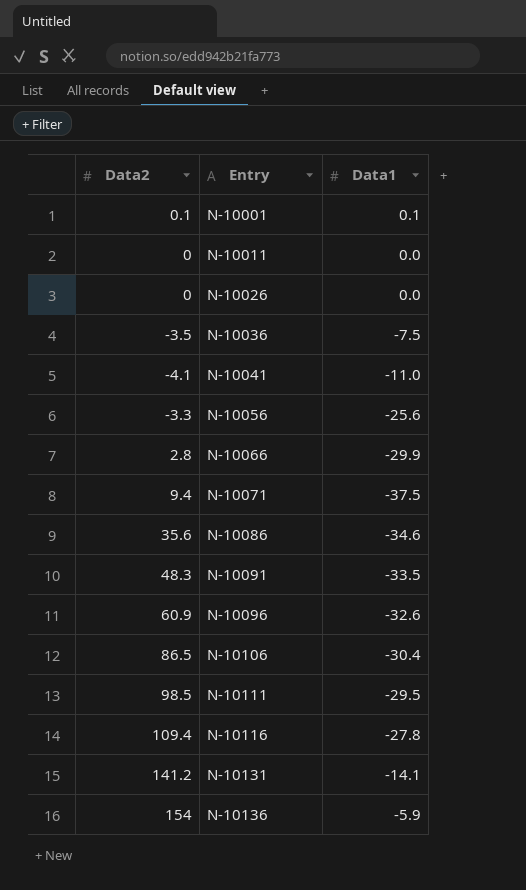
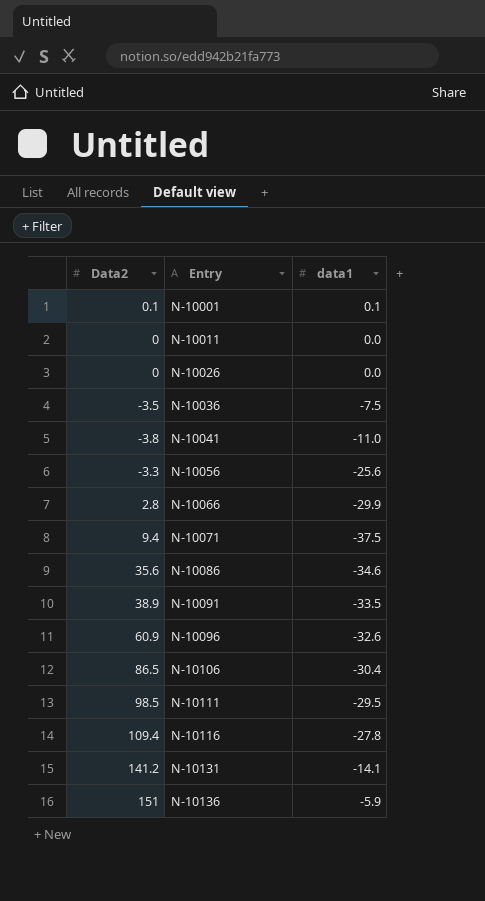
column name: Data1 -> data1
N-10041 | Data2: -4.1 -> -3.8
N-10091 | Data2: 48.3 -> 38.9
N-10136 | Data2: 154 -> 151

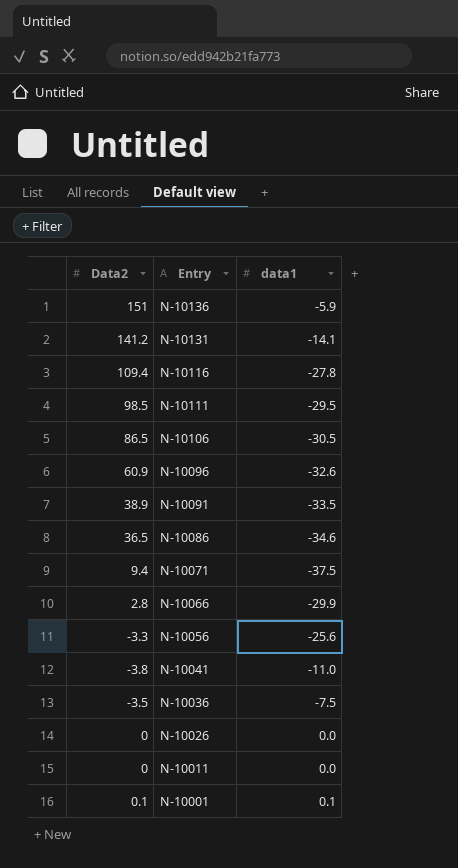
row order: Entry ascending -> Entry descending
N-10106 | data1: -30.4 -> -30.5
N-10086 | Data2: 35.6 -> 36.5

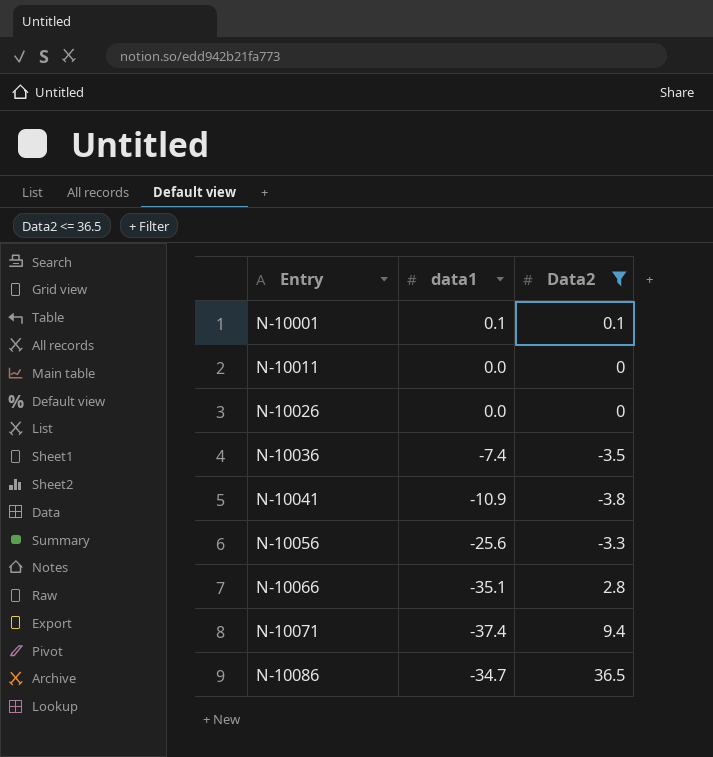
filter: none -> Data2 <= 36.5
row order: Entry descending -> Entry ascending
column Data2 | position: 1 -> 3
N-10036 | data1: -7.5 -> -7.4
N-10041 | data1: -11.0 -> -10.9
N-10066 | data1: -29.9 -> -35.1
N-10071 | data1: -37.5 -> -37.4
N-10086 | data1: -34.6 -> -34.7

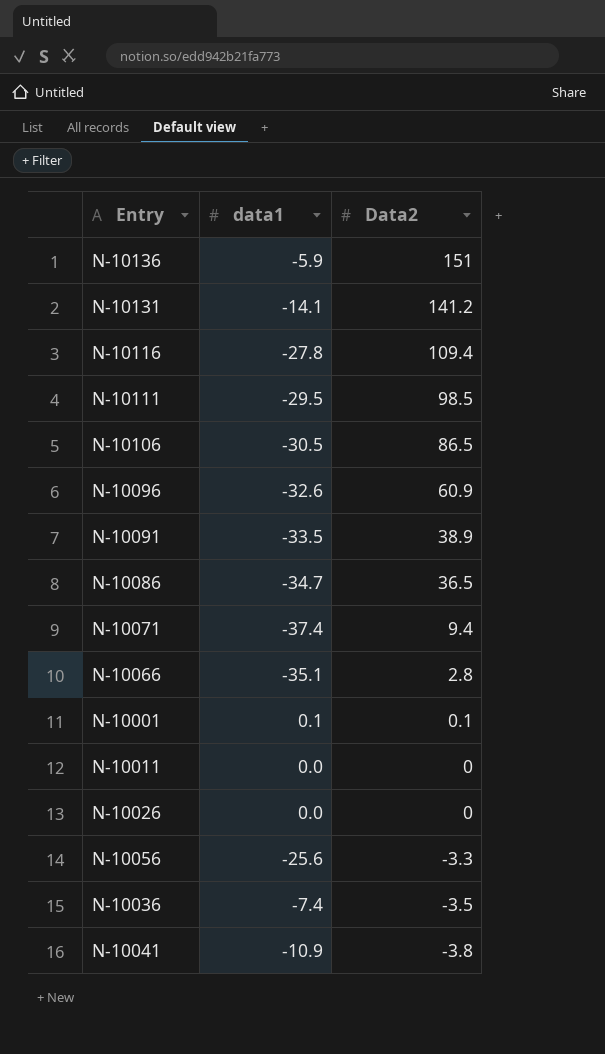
filter: Data2 <= 36.5 -> none
row order: Entry ascending -> Data2 descending

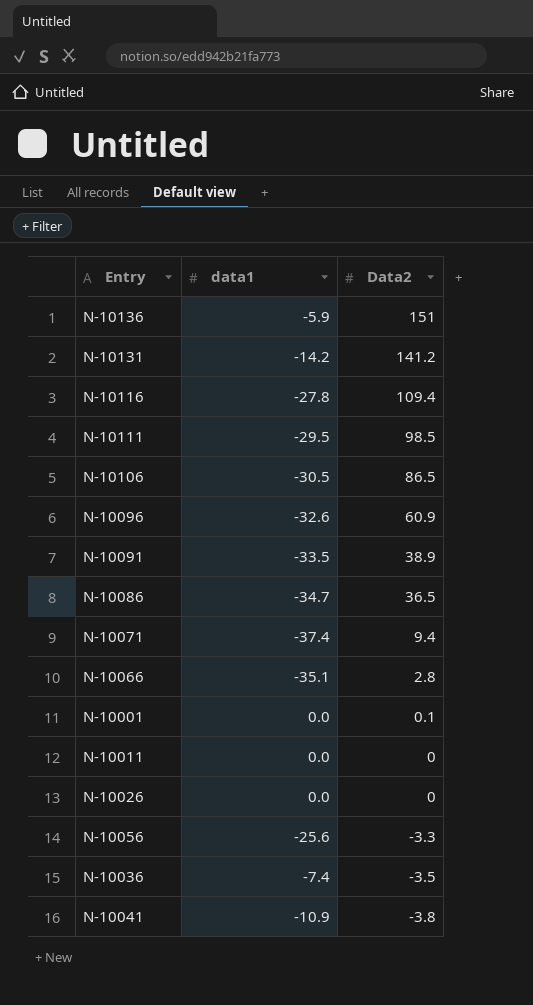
N-10131 | data1: -14.1 -> -14.2
N-10001 | data1: 0.1 -> 0.0

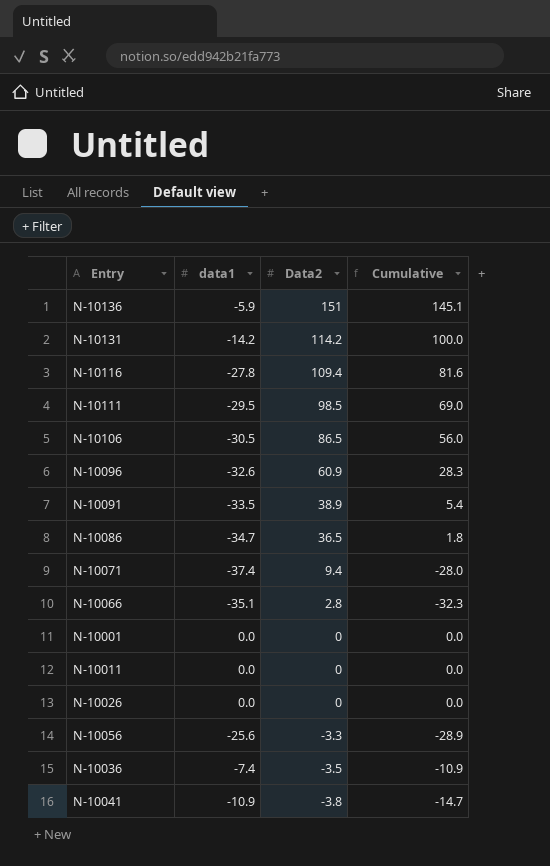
column Cumulative | formula: none -> [data1] + [Data2]
N-10131 | Data2: 141.2 -> 114.2
N-10001 | Data2: 0.1 -> 0

